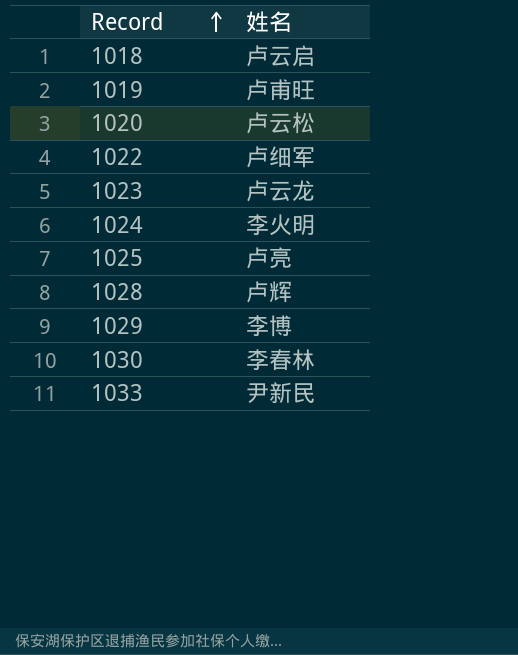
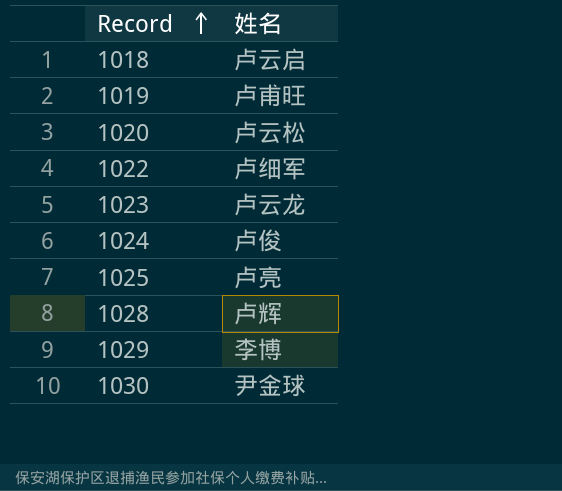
row 1033: 尹新民 -> none
1024 | 姓名: 李火明 -> 卢俊
1030 | 姓名: 李春林 -> 尹金球

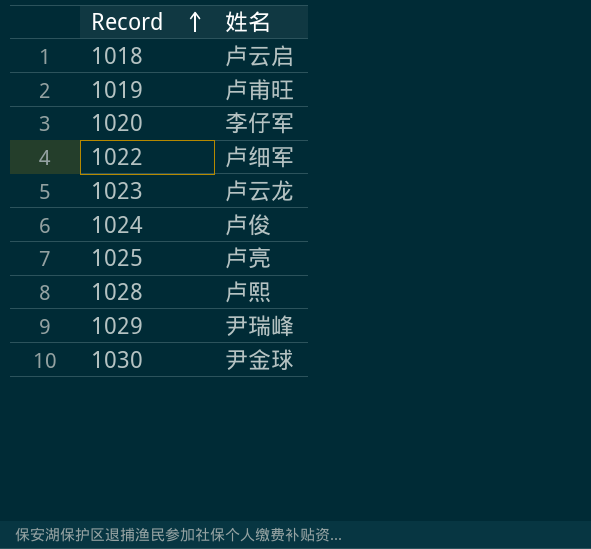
1020 | 姓名: 卢云松 -> 李仔军
1028 | 姓名: 卢辉 -> 卢熙
1029 | 姓名: 李博 -> 尹瑞峰

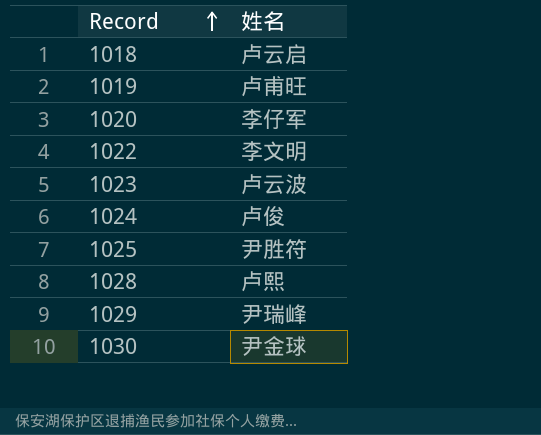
1022 | 姓名: 卢细军 -> 李文明
1023 | 姓名: 卢云龙 -> 卢云波
1025 | 姓名: 卢亮 -> 尹胜符

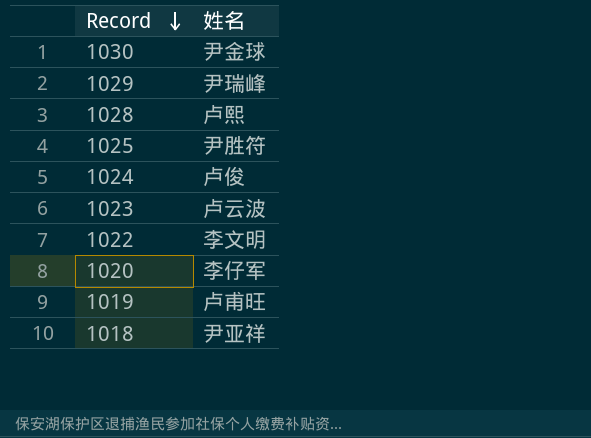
row order: Record ascending -> Record descending
1018 | 姓名: 卢云启 -> 尹亚祥

